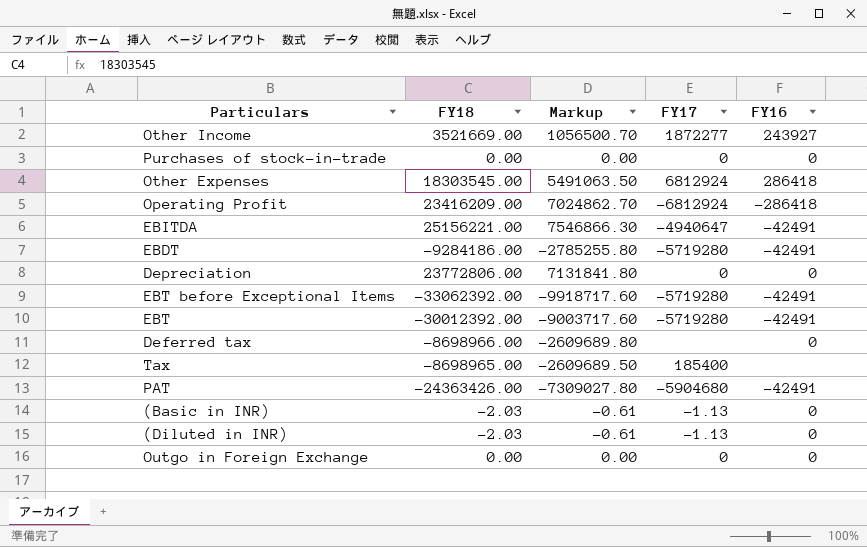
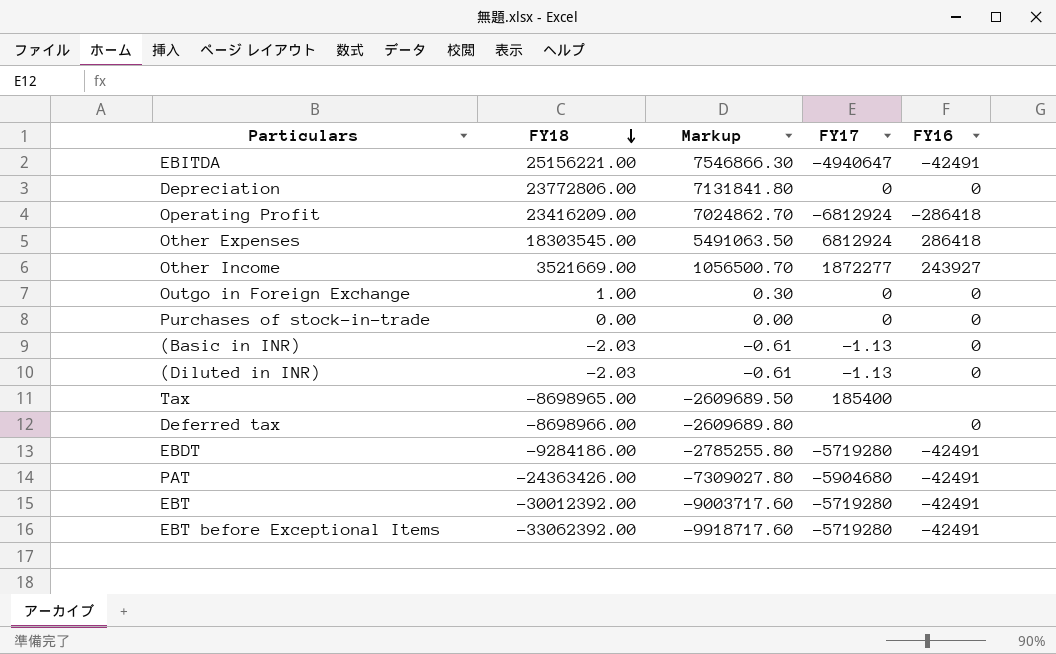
row order: none -> FY18 descending
Outgo in Foreign Exchange | FY18: 0.00 -> 1.00
Outgo in Foreign Exchange | Markup: 0.00 -> 0.30

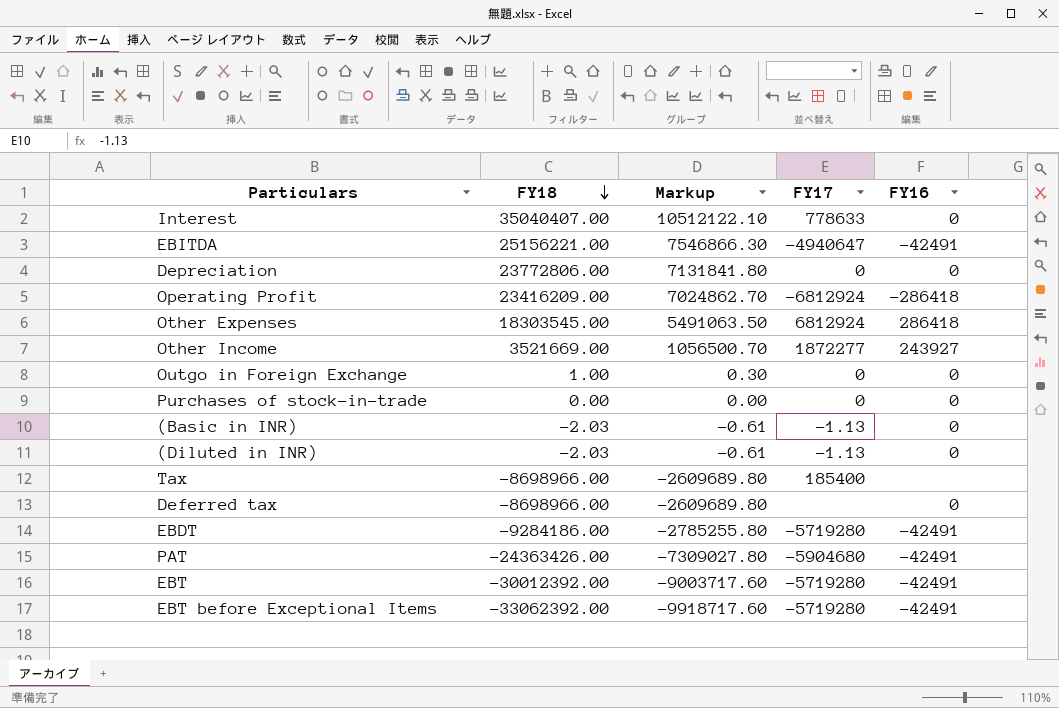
row Interest: none -> 35040407.00 | 10512122.10 | 778633 | 0
Tax | FY18: -8698965.00 -> -8698966.00
Tax | Markup: -2609689.50 -> -2609689.80

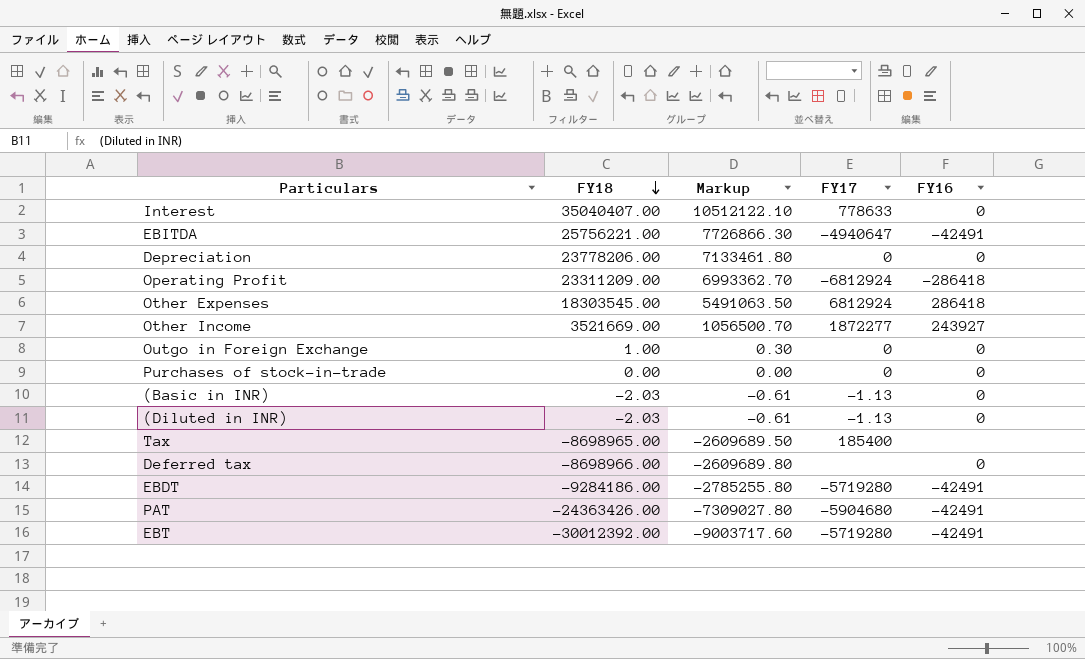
row EBT before Exceptional Items: -33062392.00 | -9918717.60 | -5719280 | -42491 -> none
EBITDA | FY18: 25156221.00 -> 25756221.00
EBITDA | Markup: 7546866.30 -> 7726866.30
Depreciation | FY18: 23772806.00 -> 23778206.00
Depreciation | Markup: 7131841.80 -> 7133461.80
Operating Profit | FY18: 23416209.00 -> 23311209.00
Operating Profit | Markup: 7024862.70 -> 6993362.70
Tax | FY18: -8698966.00 -> -8698965.00
Tax | Markup: -2609689.80 -> -2609689.50

